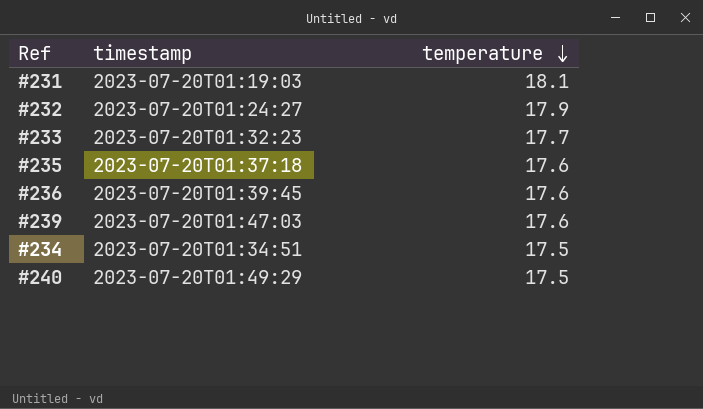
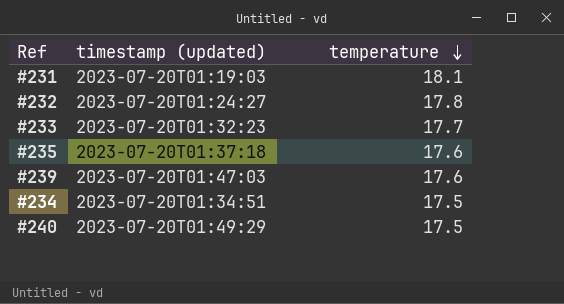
column name: timestamp -> timestamp (updated)
row #236: 2023-07-20T01:39:45 | 17.6 -> none
#232 | temperature: 17.9 -> 17.8

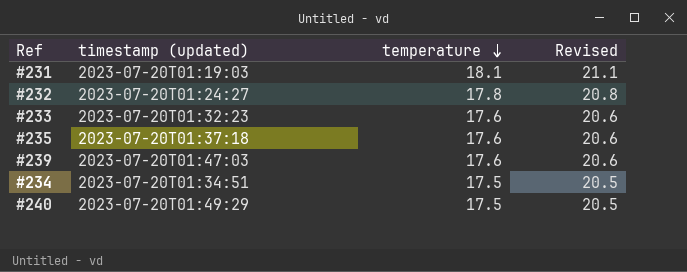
column Revised | formula: none -> [temperature] + 3
#233 | temperature: 17.7 -> 17.6

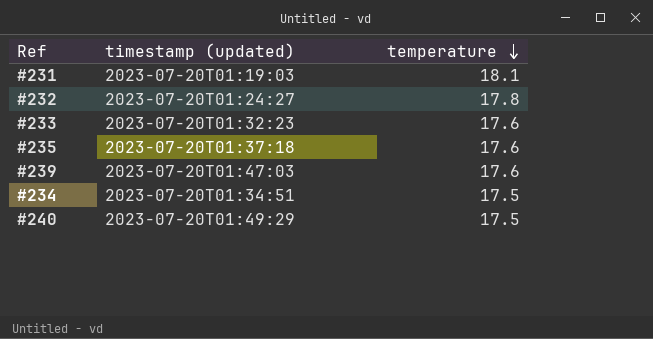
column Revised | formula: [temperature] + 3 -> none

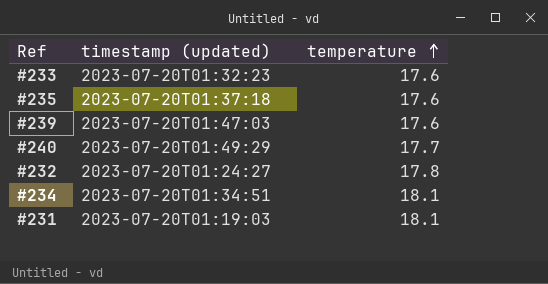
row order: temperature descending -> temperature ascending
#240 | temperature: 17.5 -> 17.7
#234 | temperature: 17.5 -> 18.1

